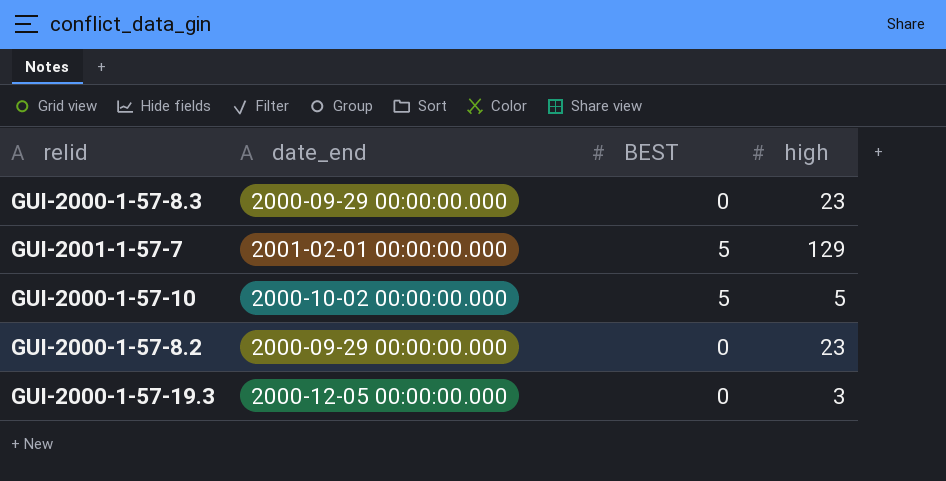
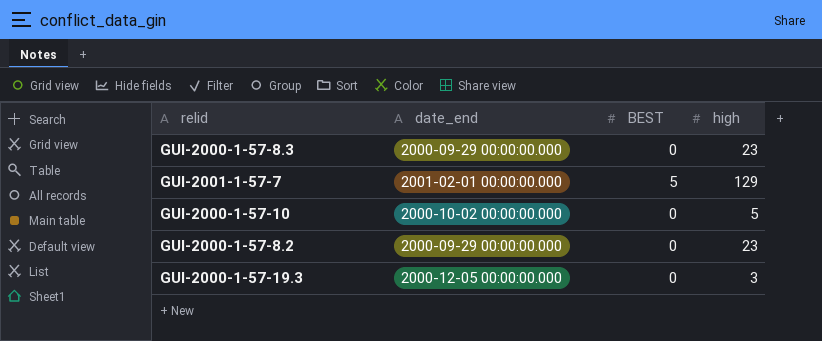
GUI-2000-1-57-10 | BEST: 5 -> 0

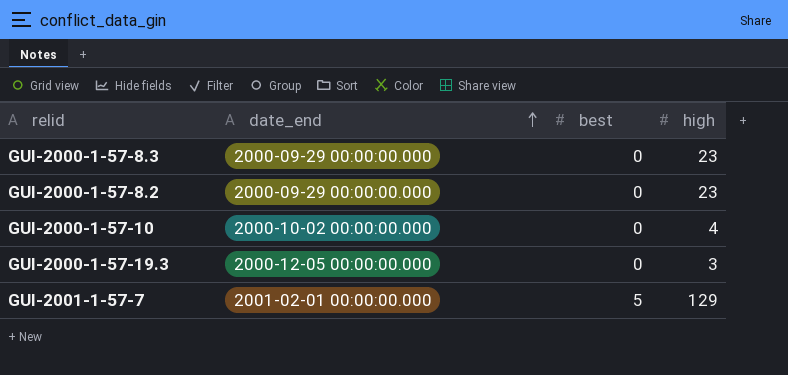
row order: none -> date_end ascending
column name: BEST -> best
GUI-2000-1-57-10 | high: 5 -> 4

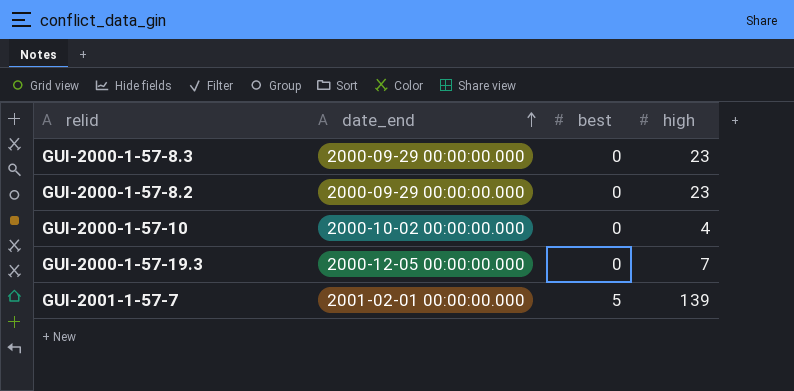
GUI-2000-1-57-19.3 | high: 3 -> 7
GUI-2001-1-57-7 | high: 129 -> 139

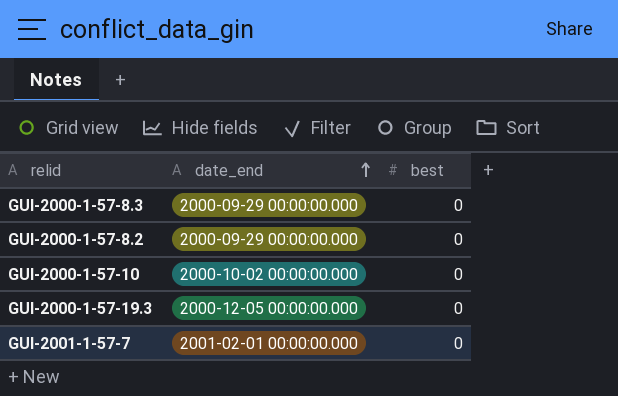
column high | position: 4 -> none
GUI-2001-1-57-7 | best: 5 -> 0

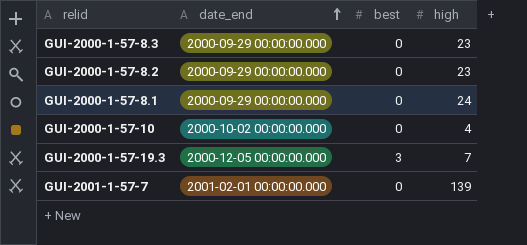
column high | position: none -> 4
row GUI-2000-1-57-8.1: none -> 2000-09-29 00:00:00.000 | 0 | 24
GUI-2000-1-57-19.3 | best: 0 -> 3

